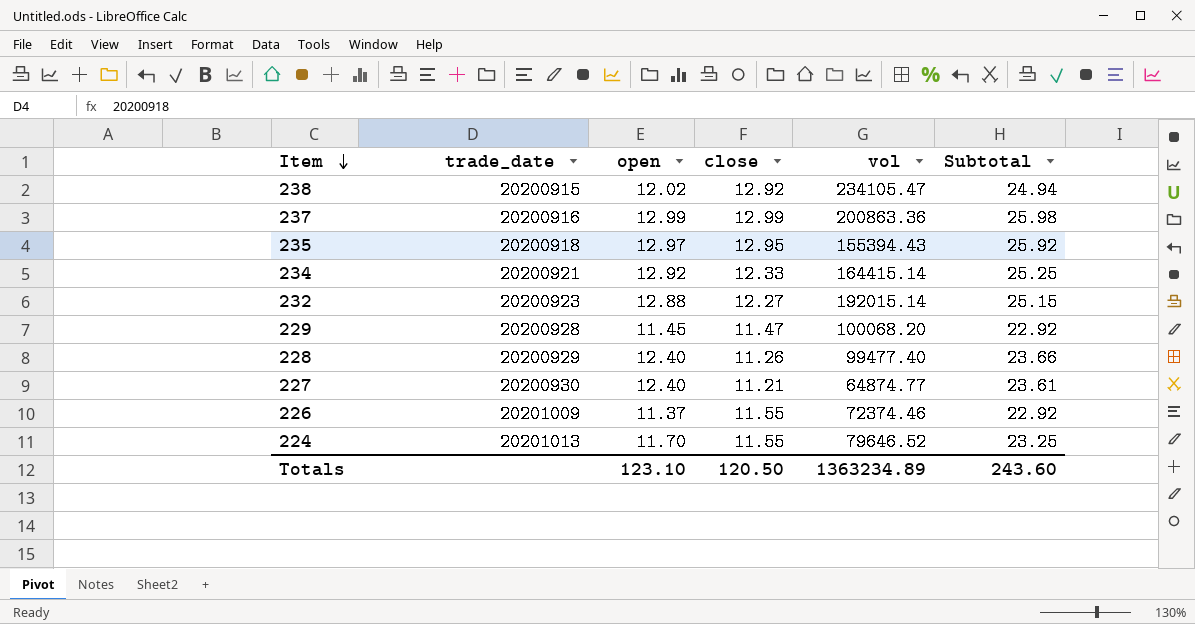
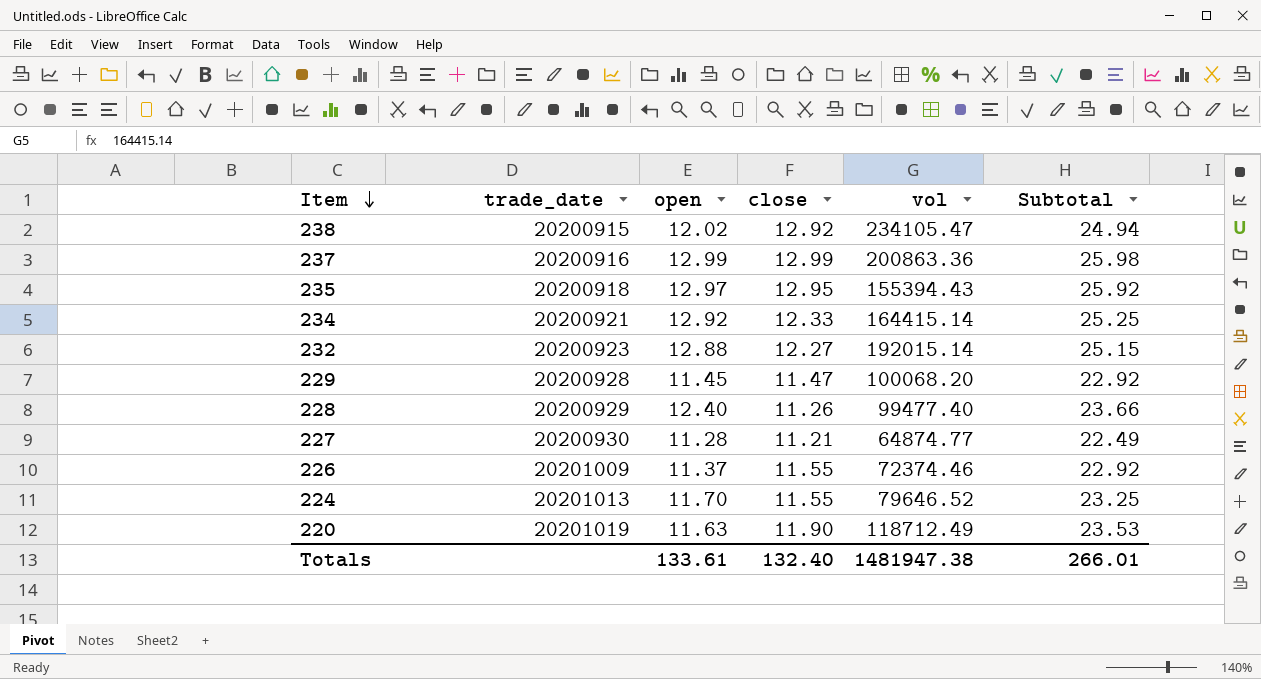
227 | open: 12.40 -> 11.28
227 | Subtotal: 23.61 -> 22.49
row 220: none -> 20201019 | 11.63 | 11.90 | 118712.49 | 23.53
Totals | open: 123.10 -> 133.61
Totals | close: 120.50 -> 132.40
Totals | vol: 1363234.89 -> 1481947.38
Totals | Subtotal: 243.60 -> 266.01

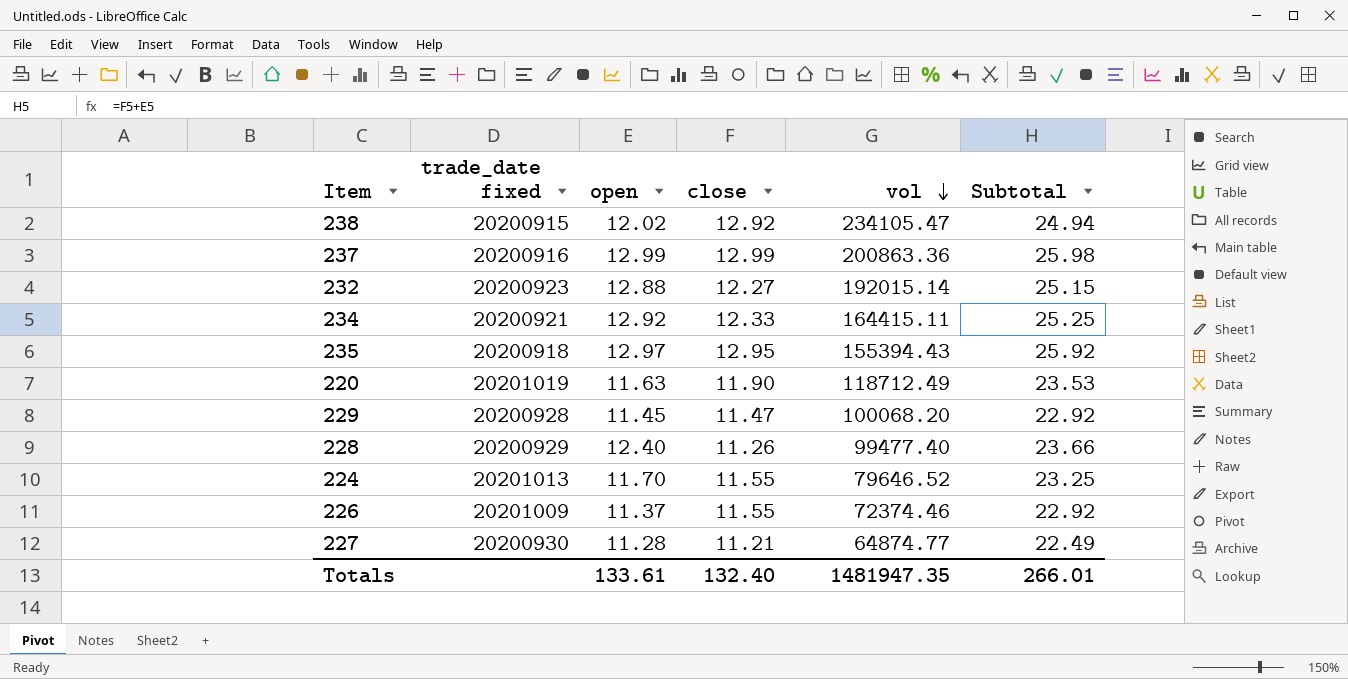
row order: Item descending -> vol descending
column name: trade_date -> trade_date fixed
234 | vol: 164415.14 -> 164415.11
Totals | vol: 1481947.38 -> 1481947.35

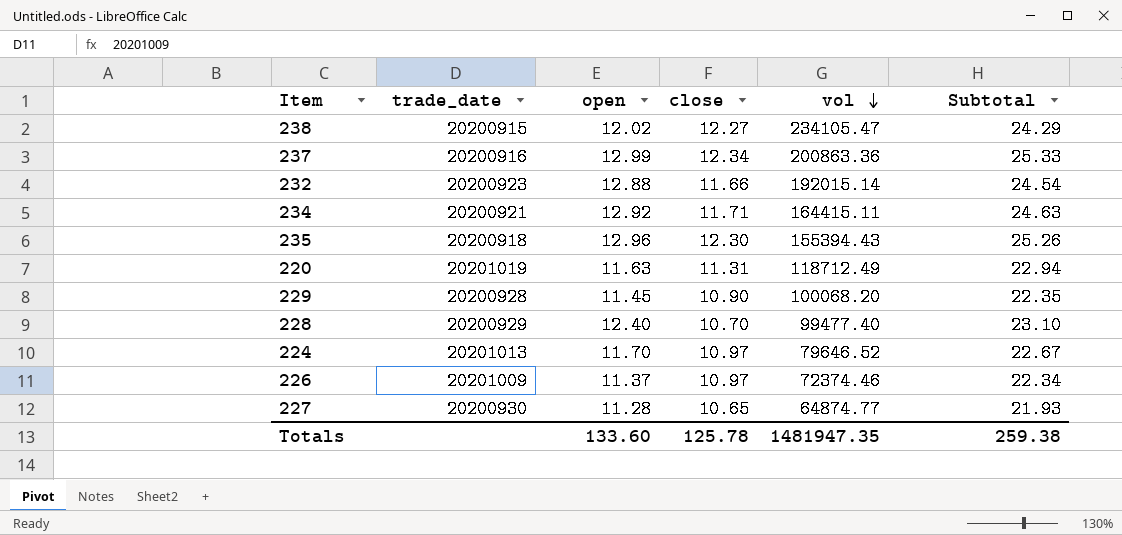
column name: trade_date fixed -> trade_date
238 | close: 12.92 -> 12.27
238 | Subtotal: 24.94 -> 24.29
237 | close: 12.99 -> 12.34
237 | Subtotal: 25.98 -> 25.33
232 | close: 12.27 -> 11.66
232 | Subtotal: 25.15 -> 24.54
234 | close: 12.33 -> 11.71
234 | Subtotal: 25.25 -> 24.63
235 | open: 12.97 -> 12.96
235 | close: 12.95 -> 12.30
235 | Subtotal: 25.92 -> 25.26
220 | close: 11.90 -> 11.31
220 | Subtotal: 23.53 -> 22.94
229 | close: 11.47 -> 10.90
229 | Subtotal: 22.92 -> 22.35
228 | close: 11.26 -> 10.70
228 | Subtotal: 23.66 -> 23.10
224 | close: 11.55 -> 10.97
224 | Subtotal: 23.25 -> 22.67
226 | close: 11.55 -> 10.97
226 | Subtotal: 22.92 -> 22.34
227 | close: 11.21 -> 10.65
227 | Subtotal: 22.49 -> 21.93
Totals | open: 133.61 -> 133.60
Totals | close: 132.40 -> 125.78
Totals | Subtotal: 266.01 -> 259.38

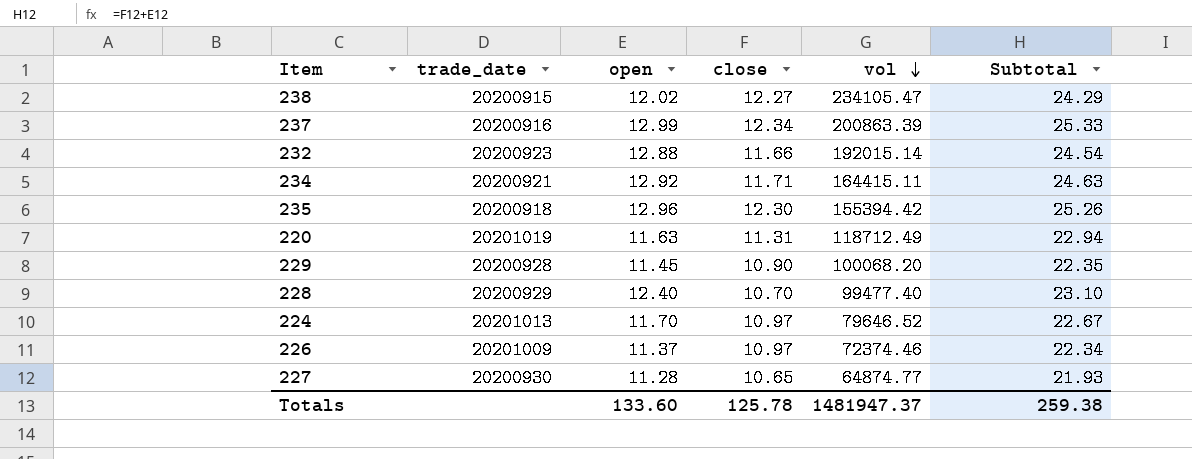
237 | vol: 200863.36 -> 200863.39
235 | vol: 155394.43 -> 155394.42
Totals | vol: 1481947.35 -> 1481947.37

